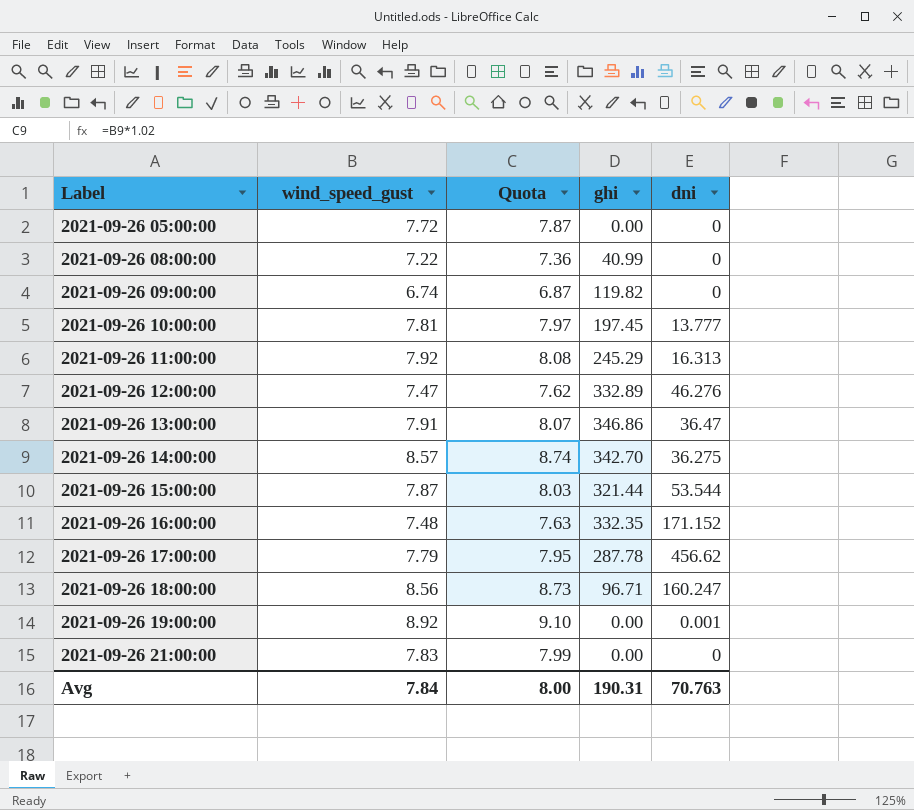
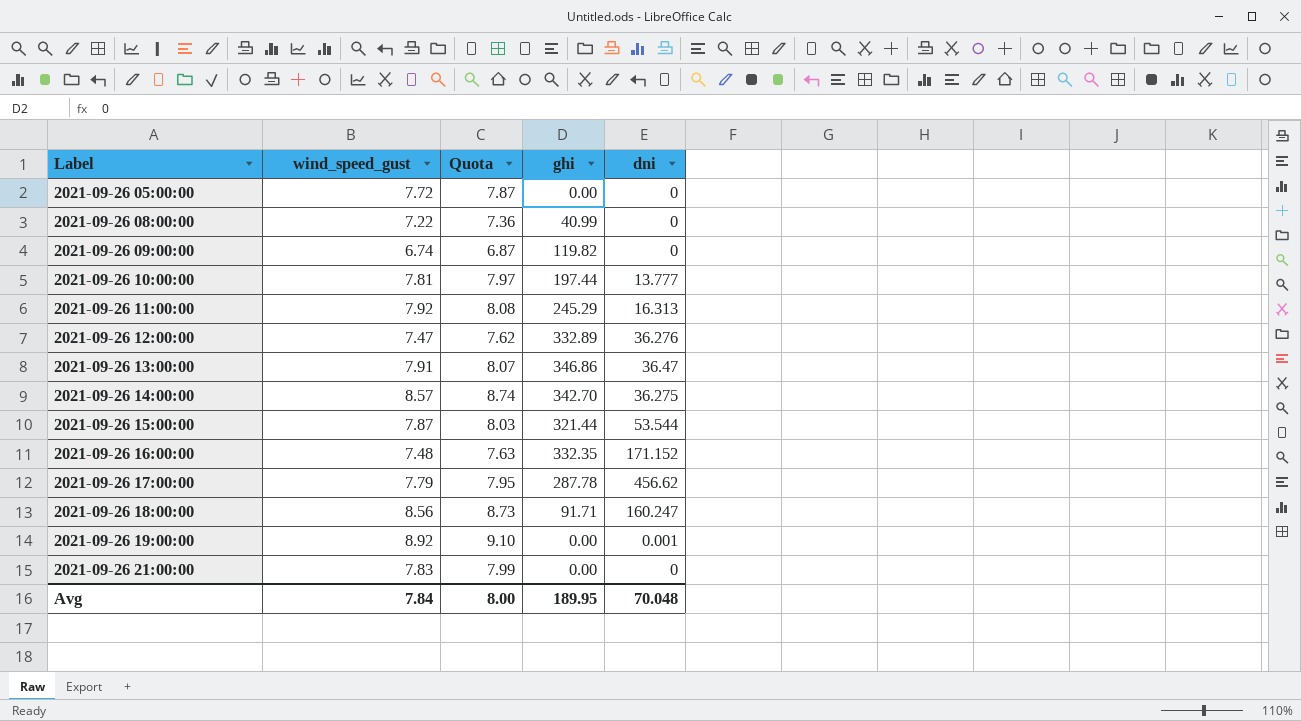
2021-09-26 10:00:00 | ghi: 197.45 -> 197.44
2021-09-26 12:00:00 | dni: 46.276 -> 36.276
2021-09-26 18:00:00 | ghi: 96.71 -> 91.71
Avg | ghi: 190.31 -> 189.95
Avg | dni: 70.763 -> 70.048

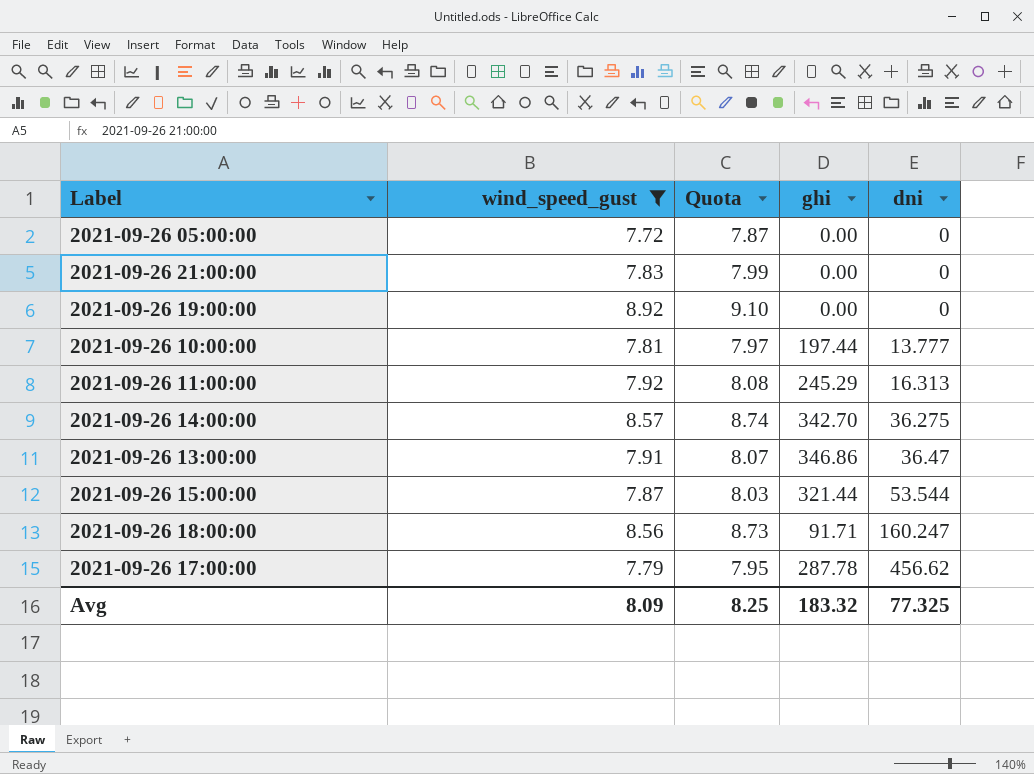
filter: none -> wind_speed_gust >= 7.72
row order: Label ascending -> dni ascending
2021-09-26 19:00:00 | dni: 0.001 -> 0
Avg | wind_speed_gust: 7.84 -> 8.09
Avg | Quota: 8.00 -> 8.25
Avg | ghi: 189.95 -> 183.32
Avg | dni: 70.048 -> 77.325

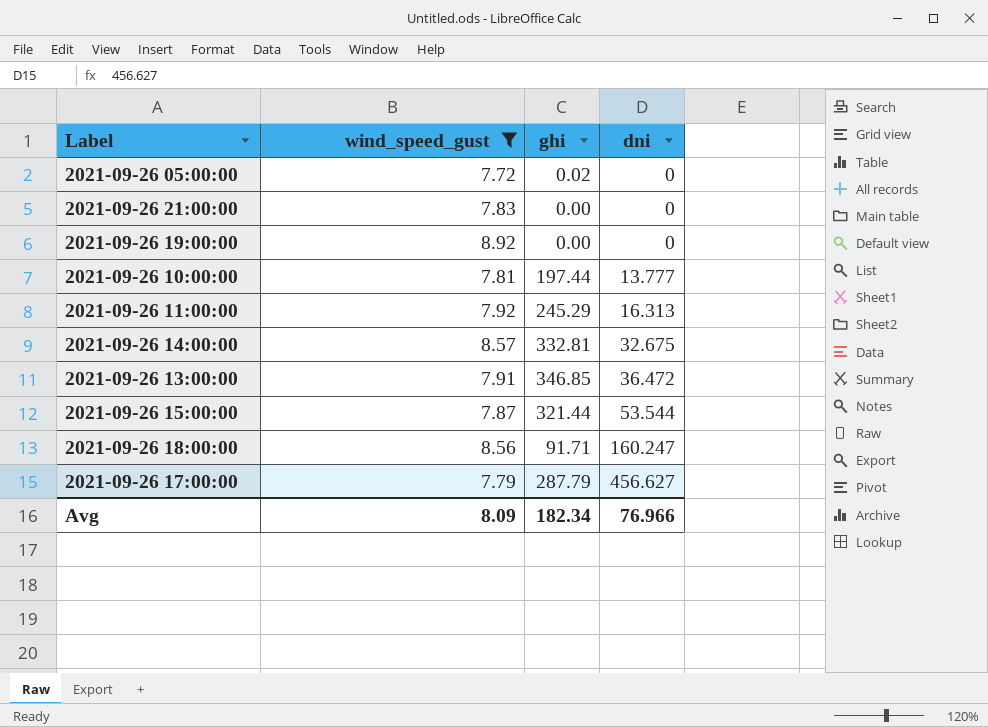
column Quota | formula: [wind_speed_gust] * 1.02 -> none
2021-09-26 05:00:00 | ghi: 0.00 -> 0.02
2021-09-26 14:00:00 | ghi: 342.70 -> 332.81
2021-09-26 14:00:00 | dni: 36.275 -> 32.675
2021-09-26 13:00:00 | ghi: 346.86 -> 346.85
2021-09-26 13:00:00 | dni: 36.47 -> 36.472
2021-09-26 17:00:00 | ghi: 287.78 -> 287.79
2021-09-26 17:00:00 | dni: 456.62 -> 456.627
Avg | ghi: 183.32 -> 182.34
Avg | dni: 77.325 -> 76.966

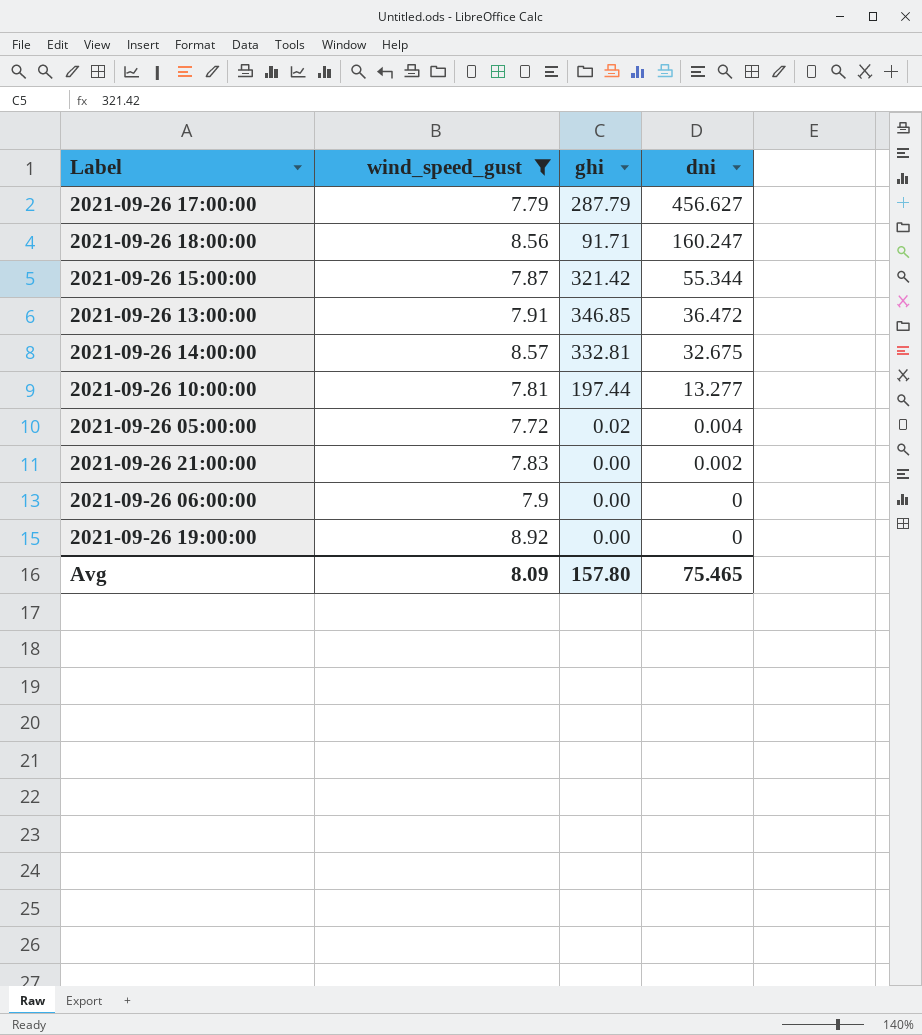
row order: dni ascending -> dni descending
row 2021-09-26 11:00:00: 7.92 | 245.29 | 16.313 -> none
2021-09-26 15:00:00 | ghi: 321.44 -> 321.42
2021-09-26 15:00:00 | dni: 53.544 -> 55.344
2021-09-26 10:00:00 | dni: 13.777 -> 13.277
2021-09-26 05:00:00 | dni: 0 -> 0.004
2021-09-26 21:00:00 | dni: 0 -> 0.002
row 2021-09-26 06:00:00: none -> 7.9 | 0.00 | 0
Avg | ghi: 182.34 -> 157.80
Avg | dni: 76.966 -> 75.465

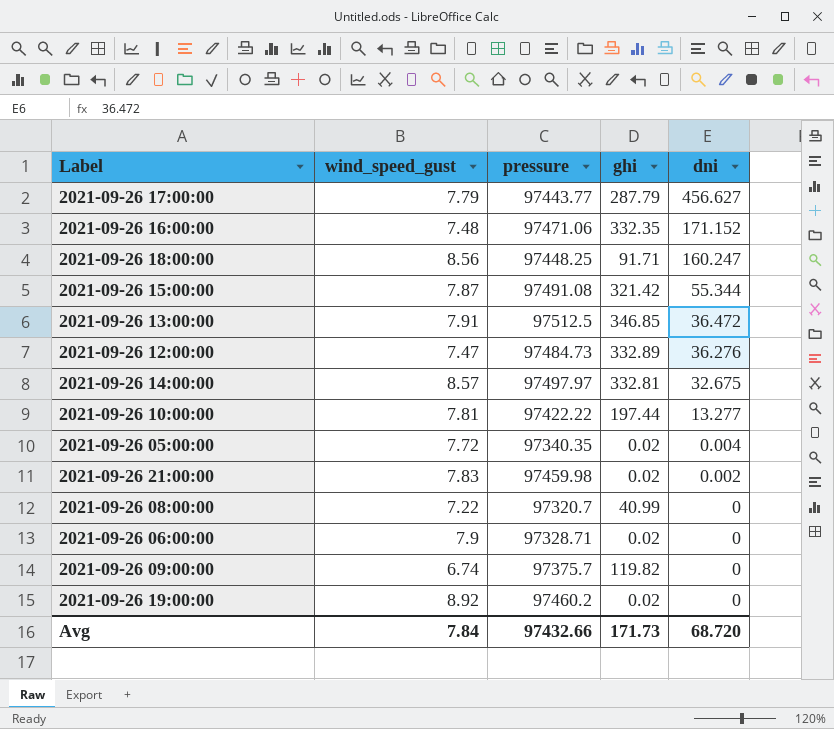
filter: wind_speed_gust >= 7.72 -> none
column pressure | position: none -> 3
2021-09-26 21:00:00 | ghi: 0.00 -> 0.02
2021-09-26 06:00:00 | ghi: 0.00 -> 0.02
2021-09-26 19:00:00 | ghi: 0.00 -> 0.02
Avg | wind_speed_gust: 8.09 -> 7.84
Avg | ghi: 157.80 -> 171.73
Avg | dni: 75.465 -> 68.720

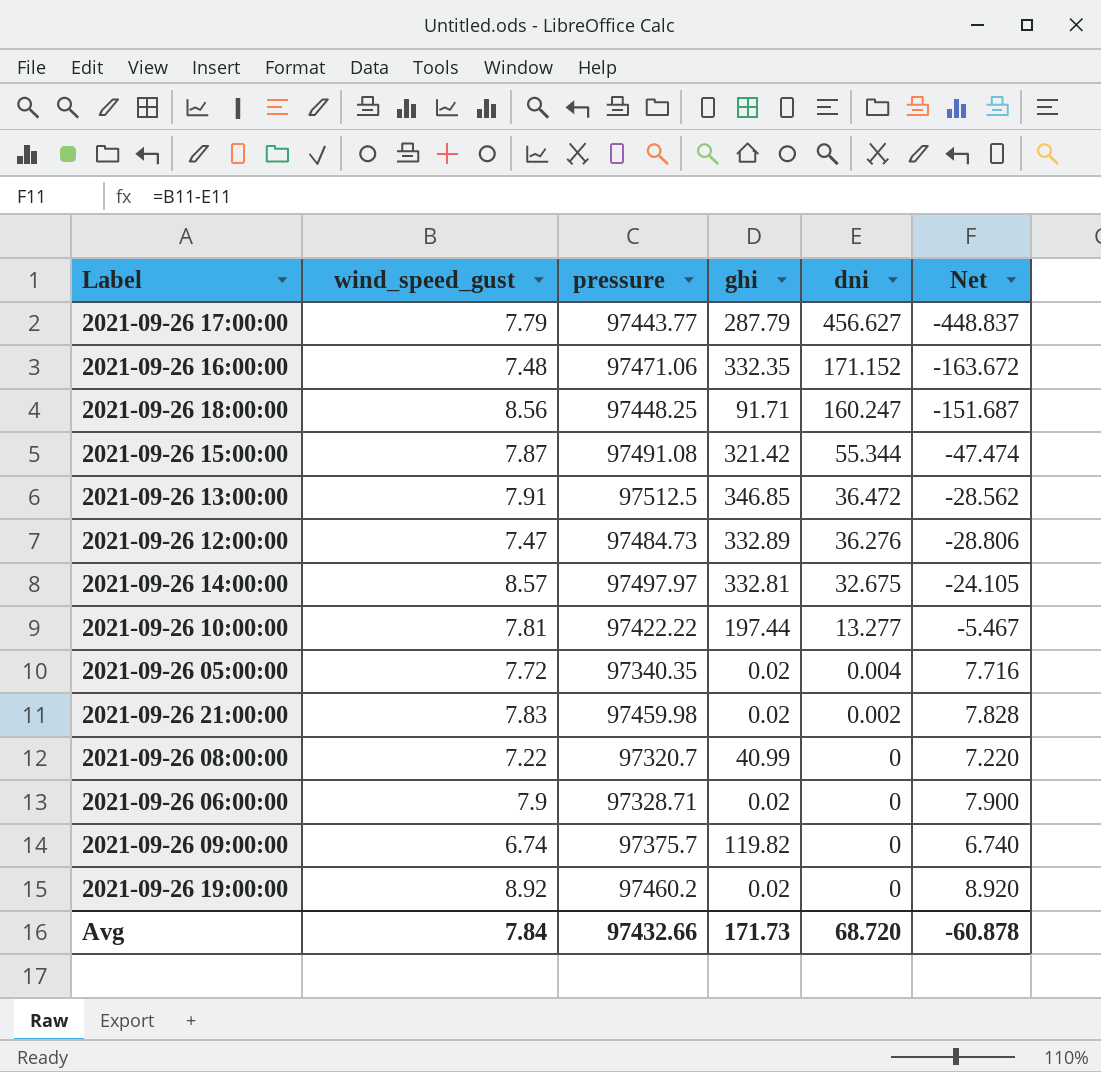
column Net | formula: none -> [wind_speed_gust] - [dni]

